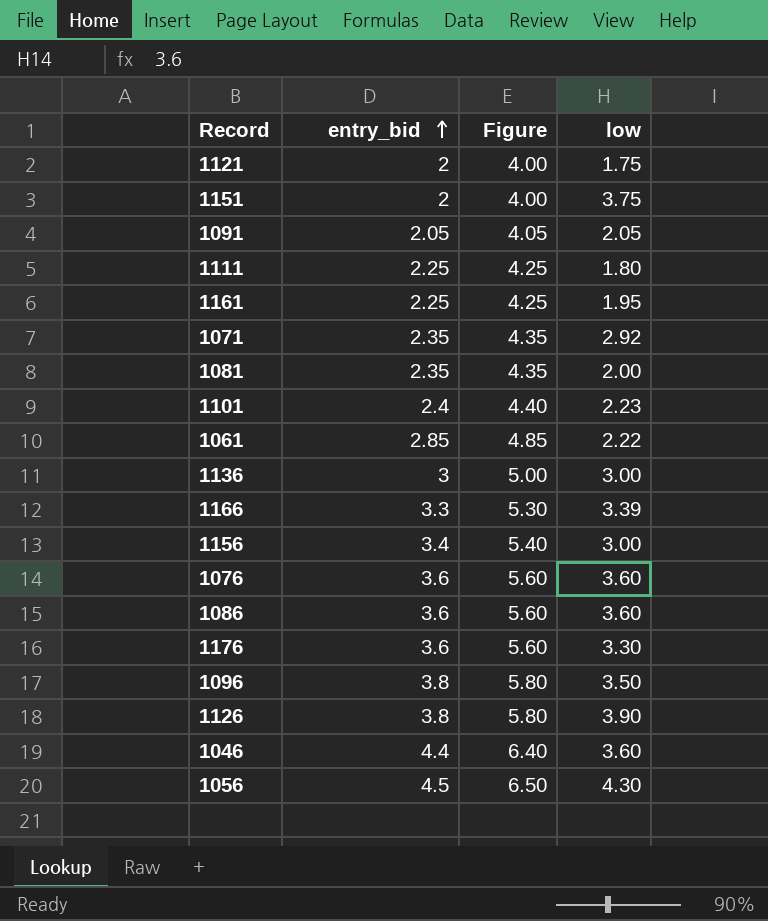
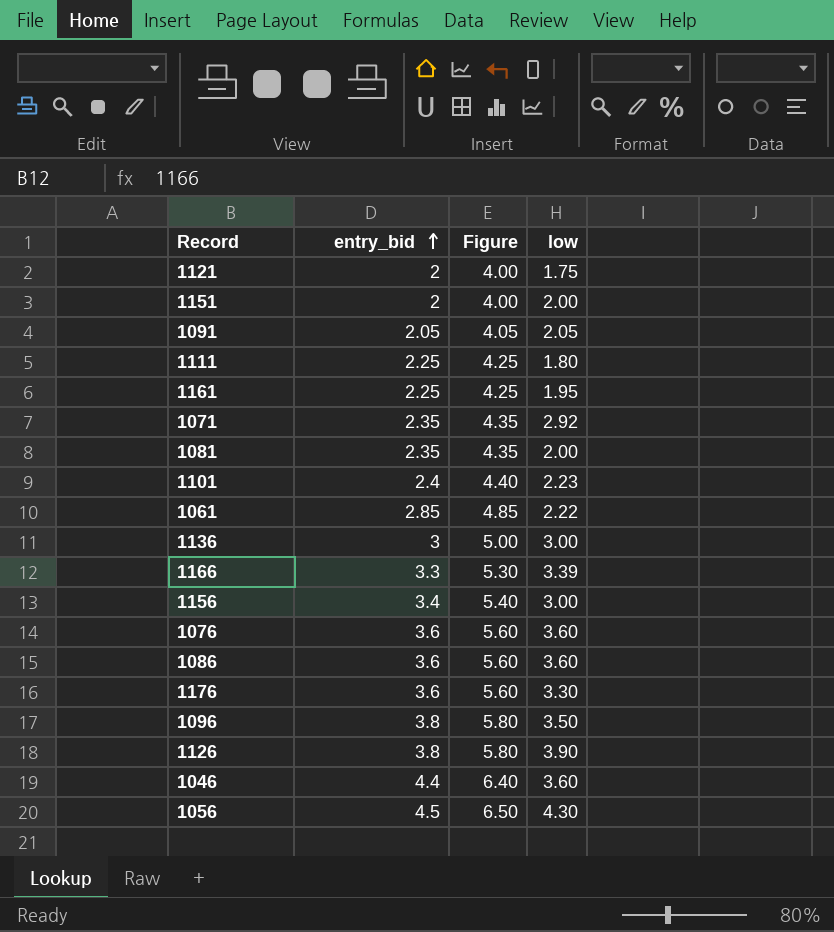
1151 | low: 3.75 -> 2.00

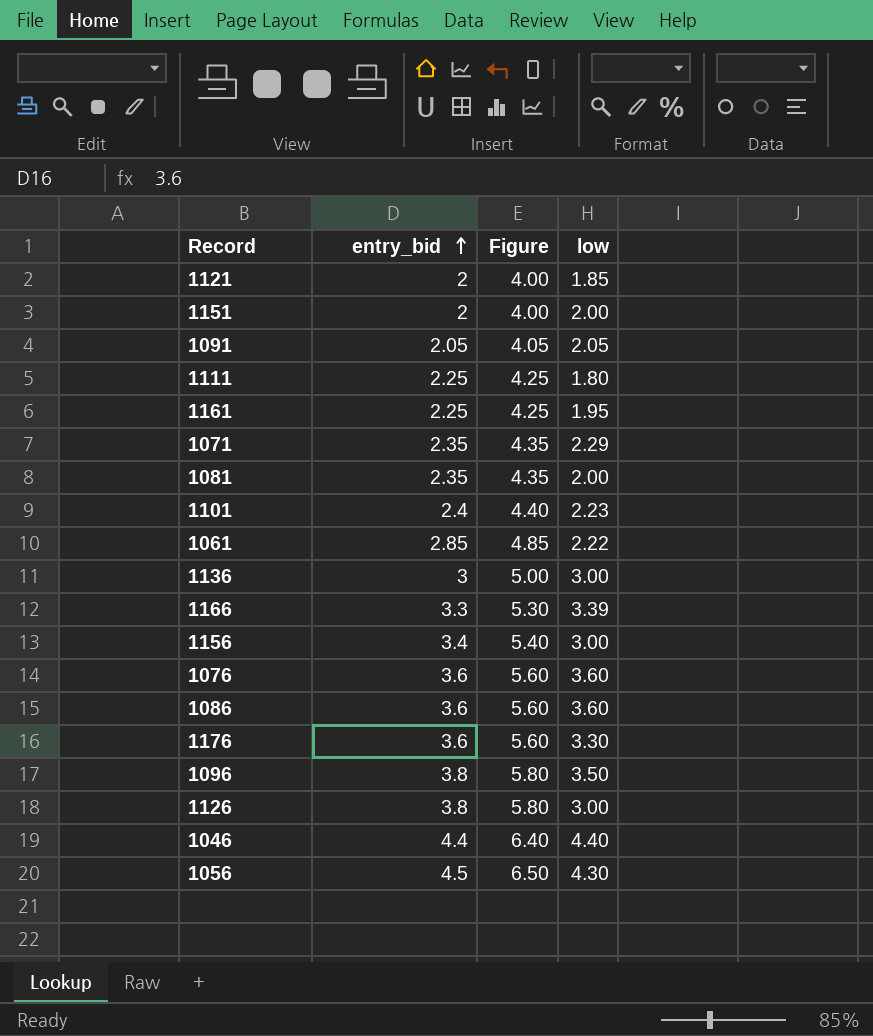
1121 | low: 1.75 -> 1.85
1071 | low: 2.92 -> 2.29
1126 | low: 3.90 -> 3.00
1046 | low: 3.60 -> 4.40

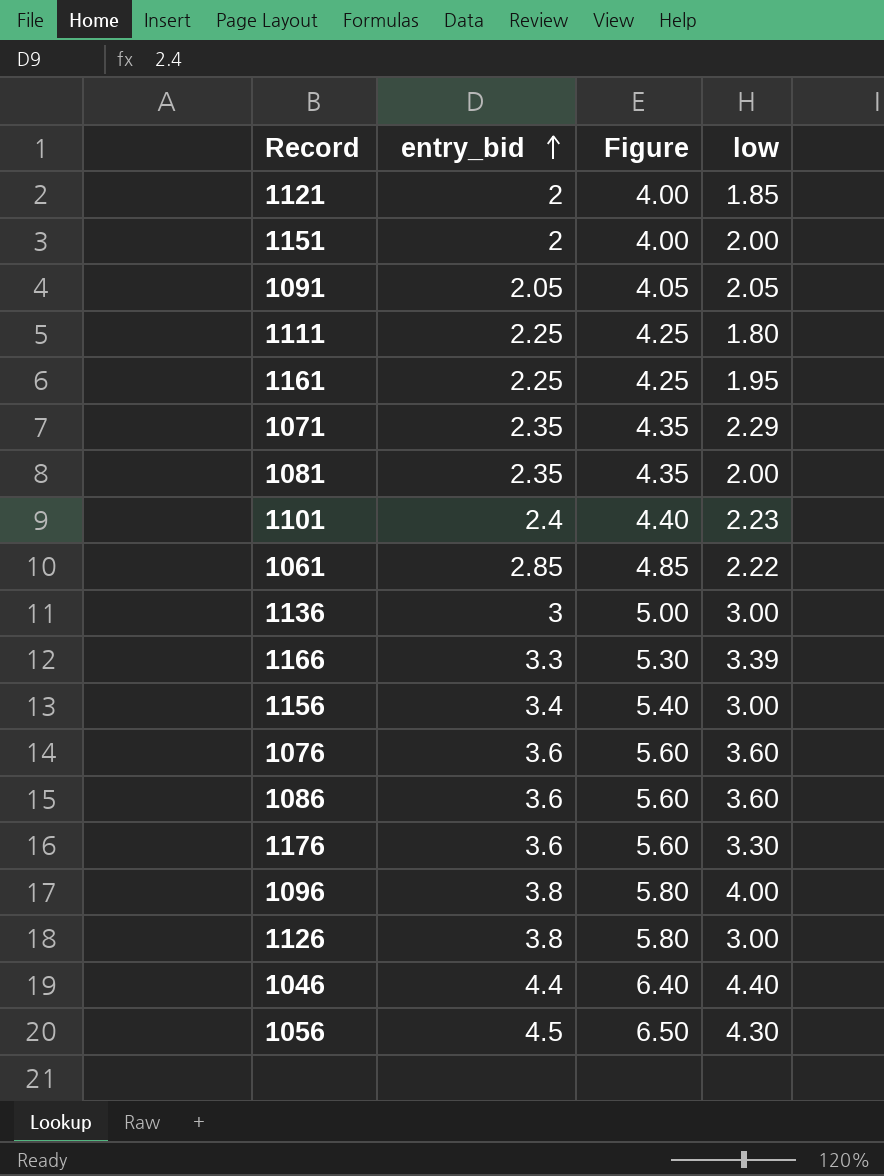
1096 | low: 3.50 -> 4.00

